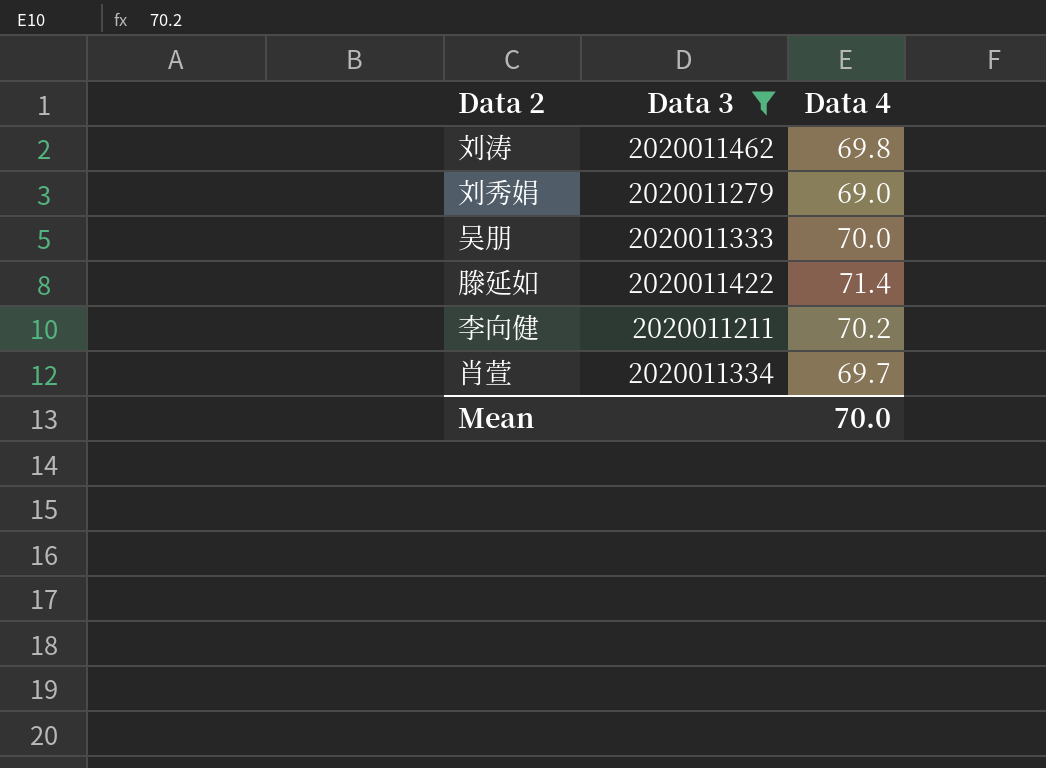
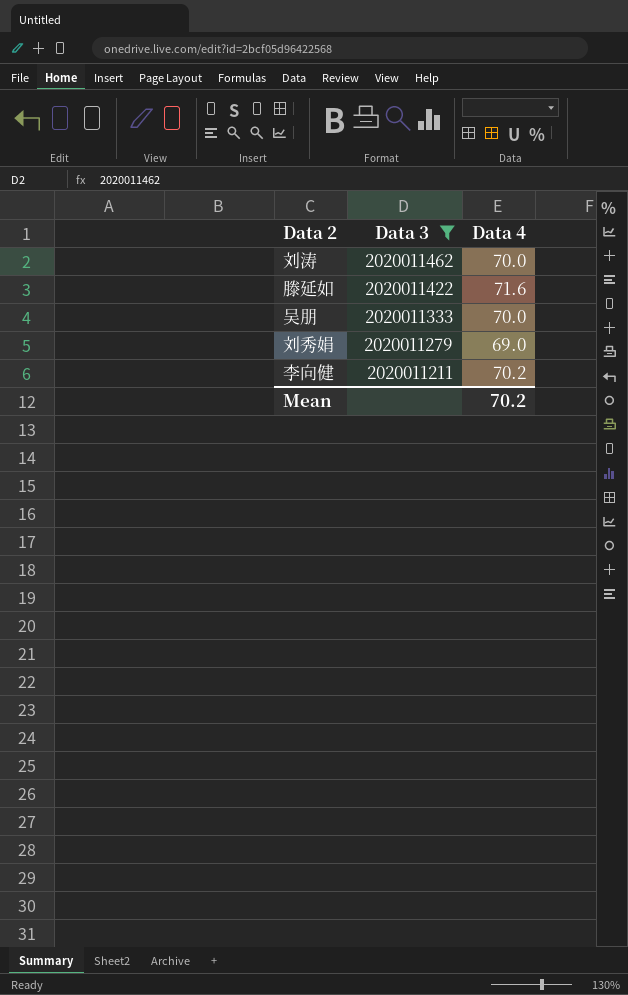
row order: none -> Data 3 descending
row 肖萱: 2020011334 | 69.7 -> none
刘涛 | Data 4: 69.8 -> 70.0
滕延如 | Data 4: 71.4 -> 71.6
Mean | Data 4: 70.0 -> 70.2

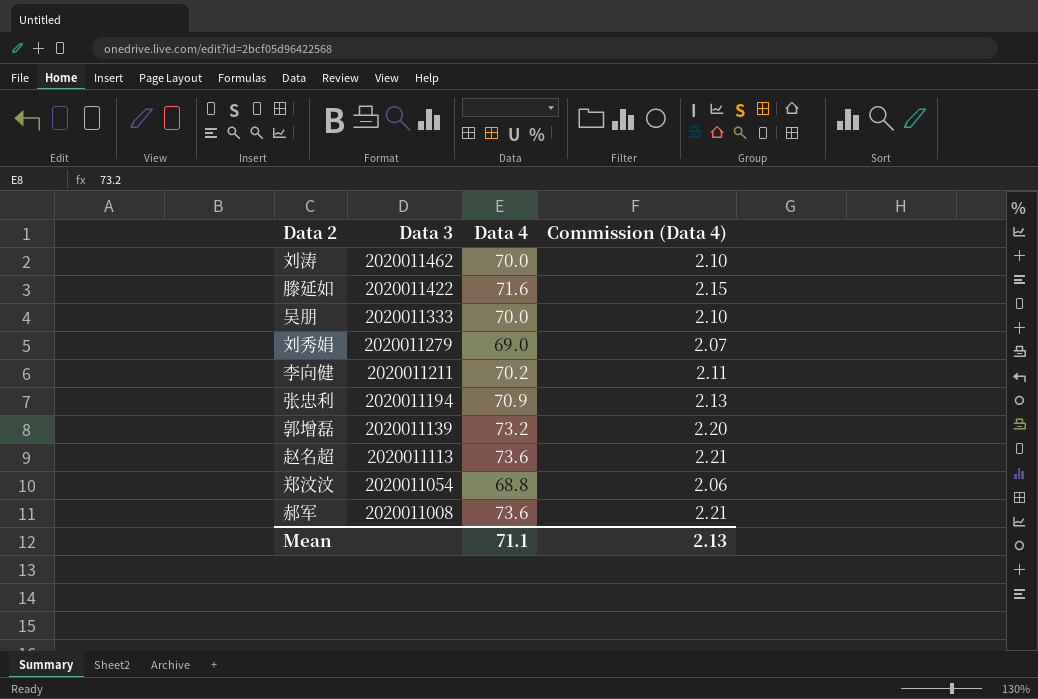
filter: Data 3 >= 2020011211 -> none
column Commission (Data 4) | formula: none -> [Data 4] * 0.03
Mean | Data 4: 70.2 -> 71.1

